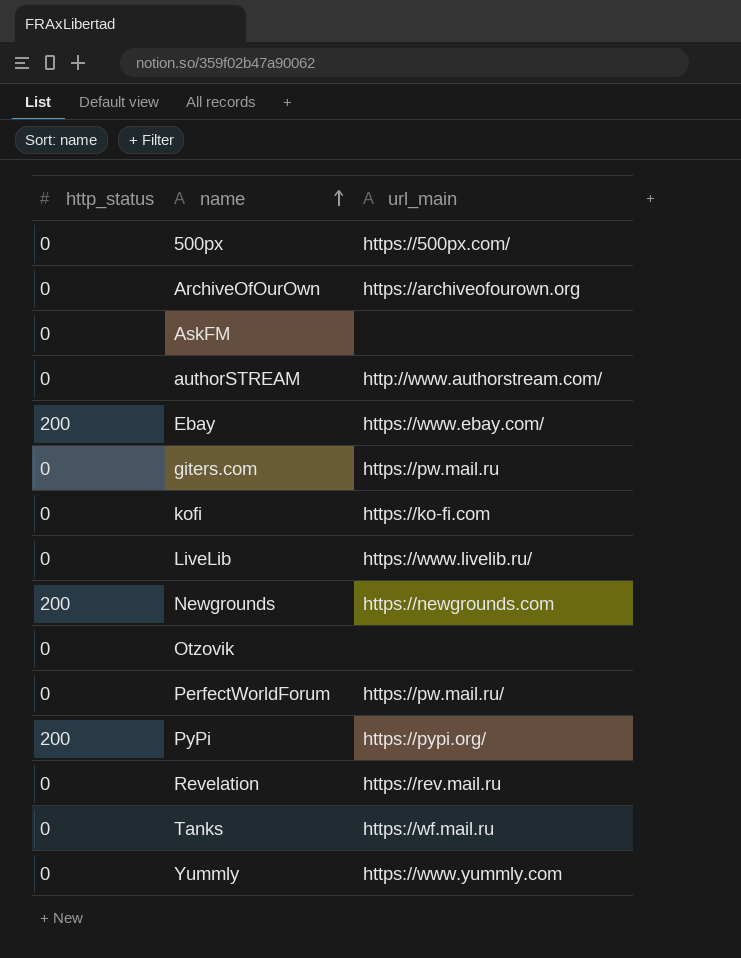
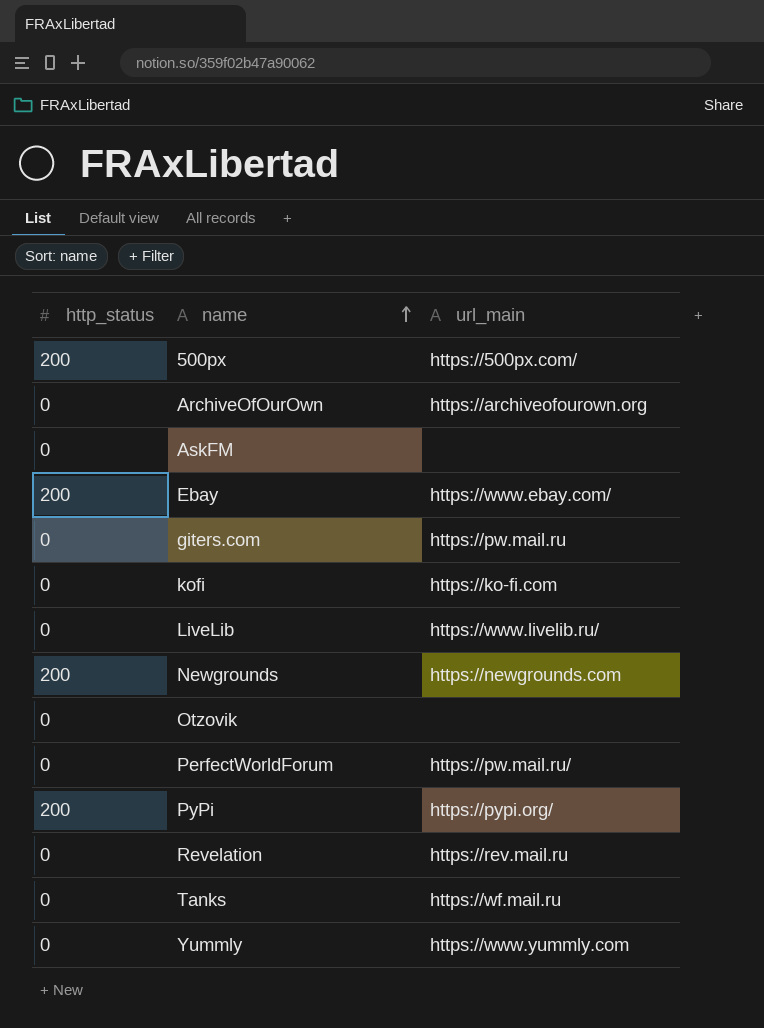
row authorSTREAM: 0 | http://www.authorstream.com/ -> none
500px | http_status: 0 -> 200

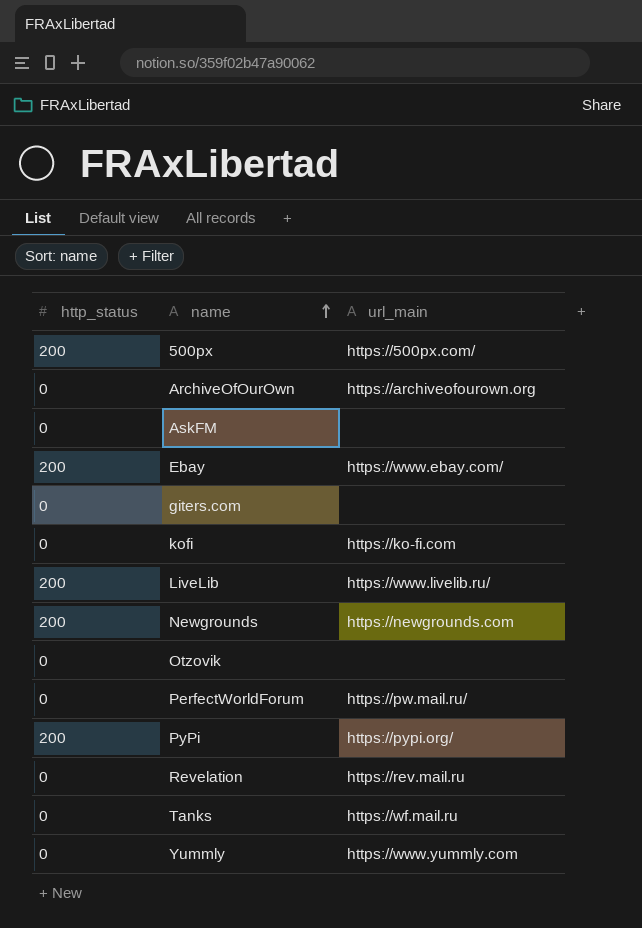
giters.com | url_main: https://pw.mail.ru -> none
LiveLib | http_status: 0 -> 200

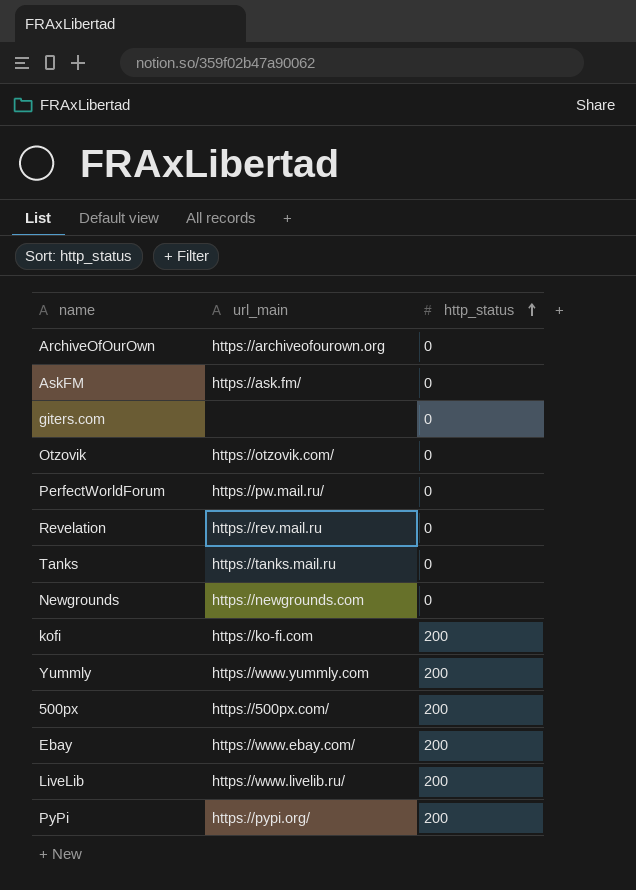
row order: name ascending -> http_status ascending
column http_status | position: 1 -> 3
AskFM | url_main: none -> https://ask.fm/
Otzovik | url_main: none -> https://otzovik.com/
Tanks | url_main: https://wf.mail.ru -> https://tanks.mail.ru
Newgrounds | http_status: 200 -> 0
kofi | http_status: 0 -> 200
Yummly | http_status: 0 -> 200

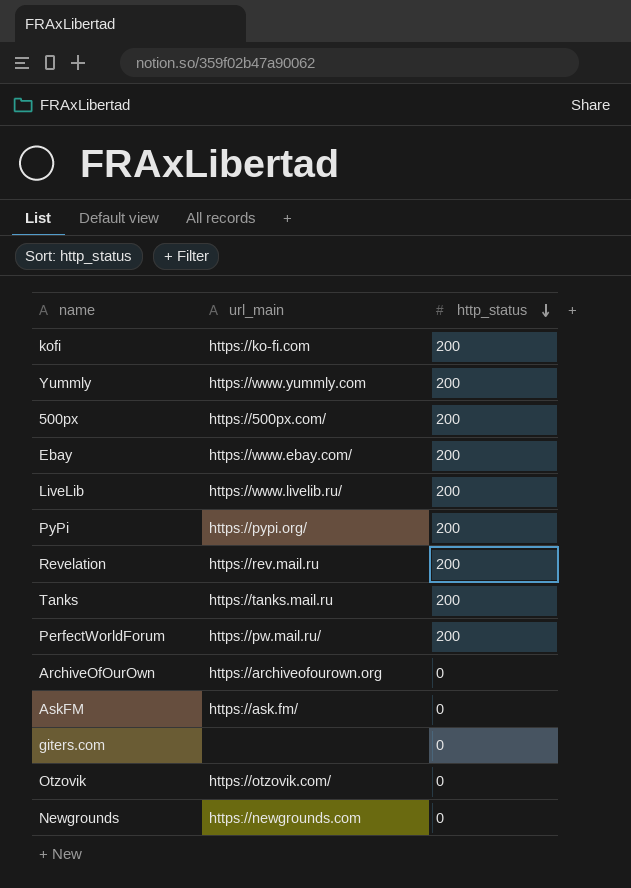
row order: http_status ascending -> http_status descending
Revelation | http_status: 0 -> 200
Tanks | http_status: 0 -> 200
PerfectWorldForum | http_status: 0 -> 200

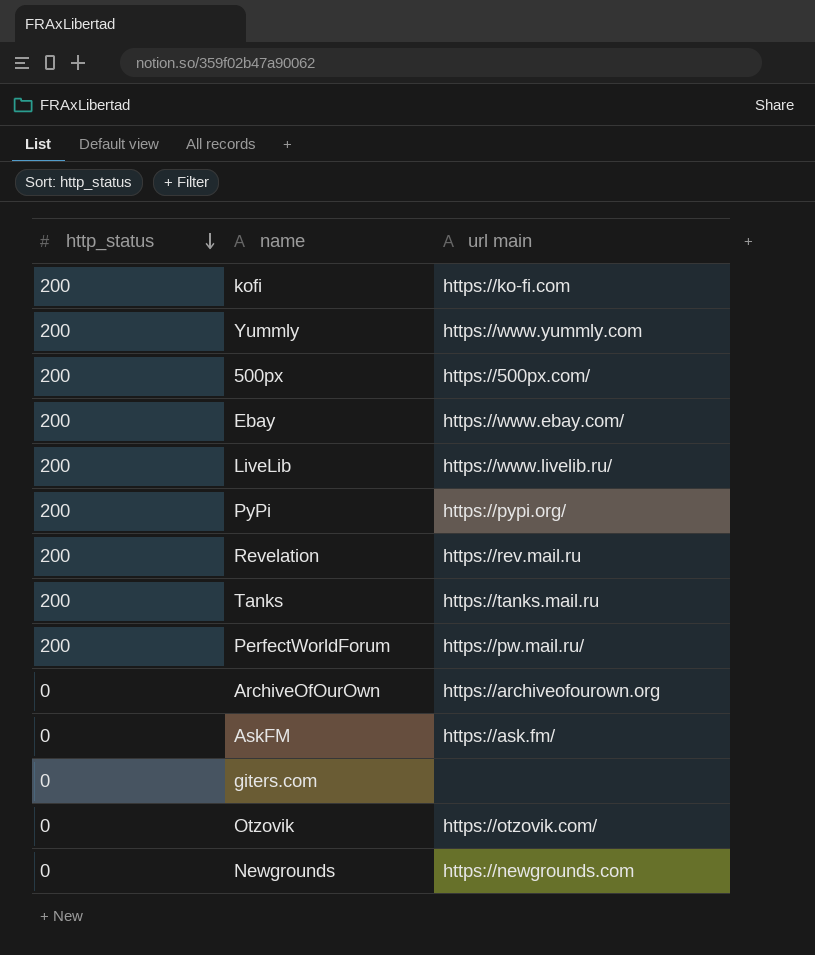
column http_status | position: 3 -> 1
column name: url_main -> url main

